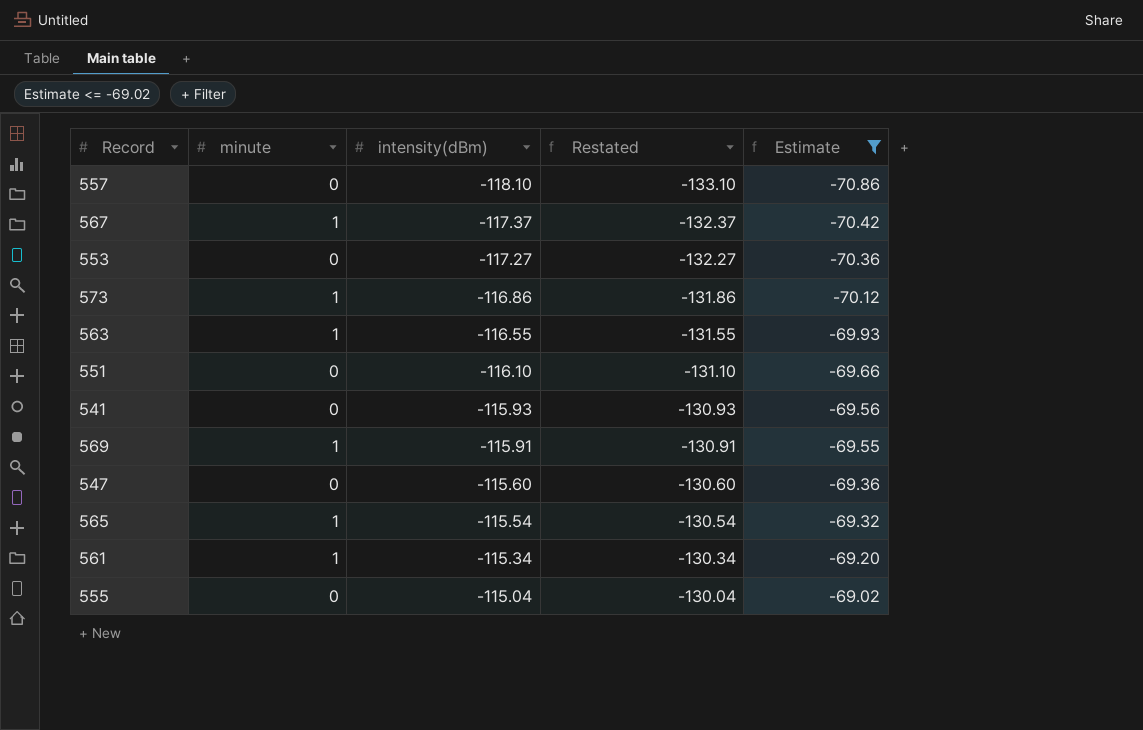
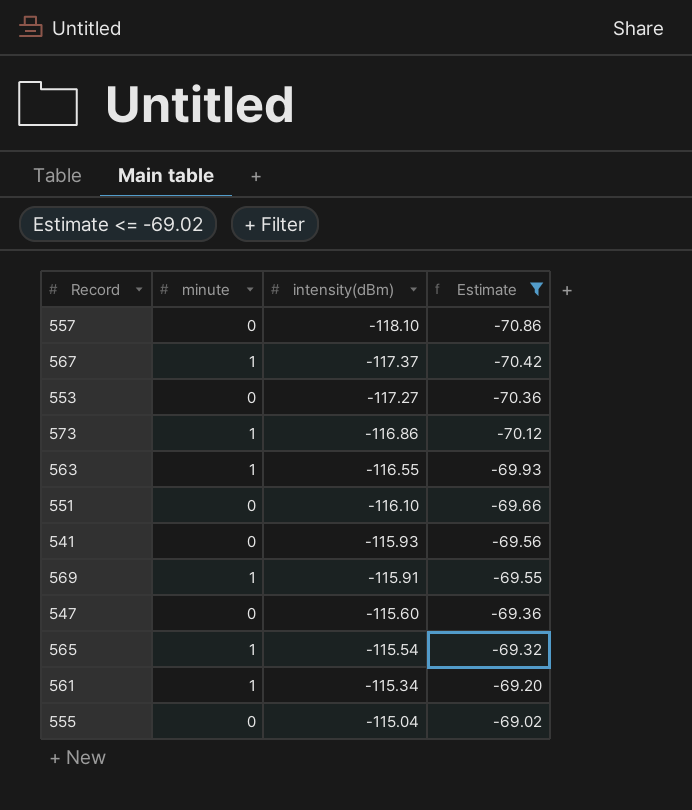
column Restated | formula: [intensity(dBm)] - 15 -> none

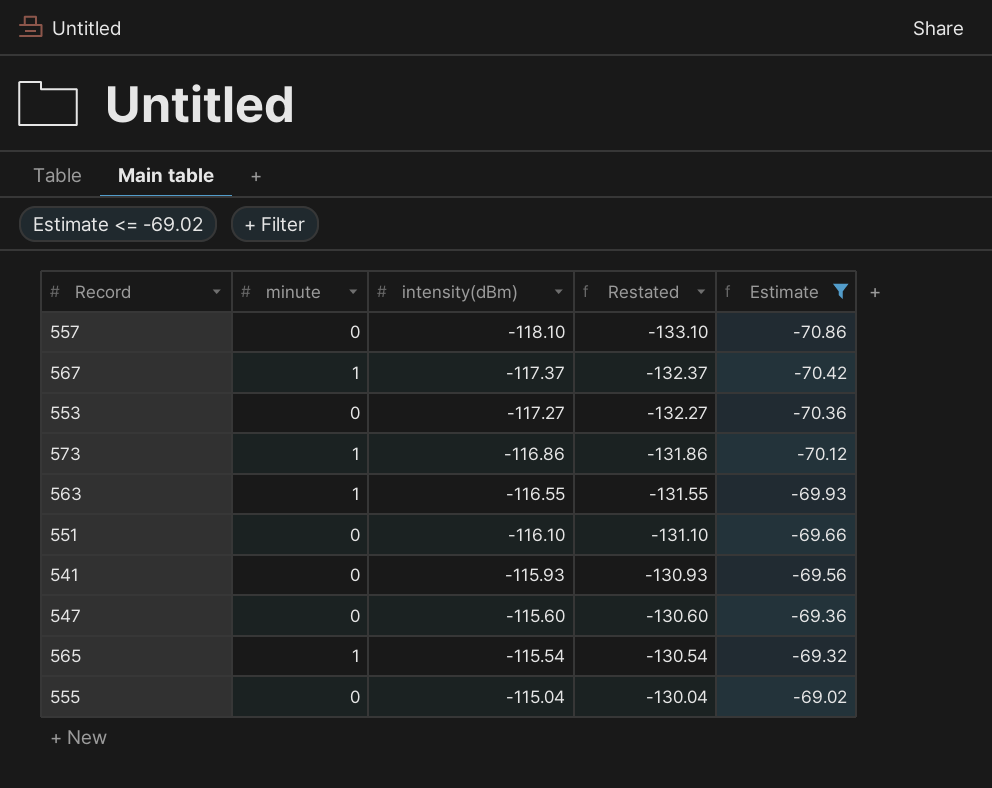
column Restated | formula: none -> [intensity(dBm)] - 15
row 569: 1 | -115.91 | -69.55 -> none
row 561: 1 | -115.34 | -69.20 -> none

